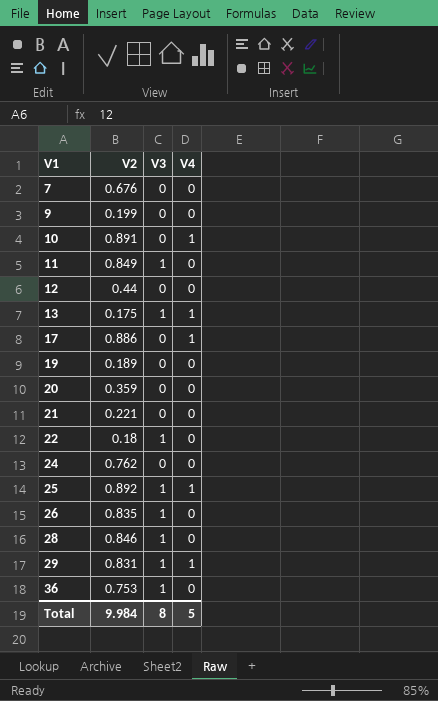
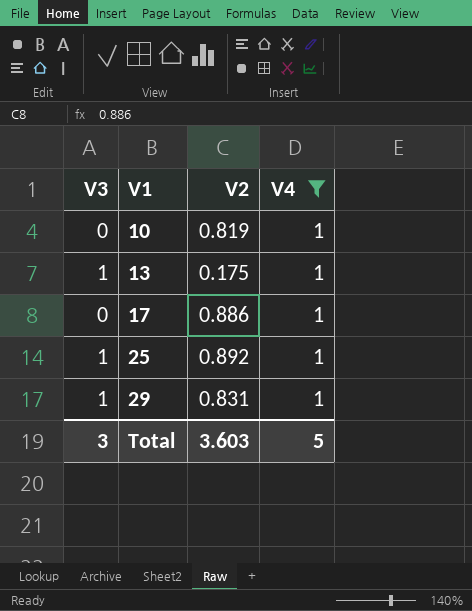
filter: none -> V4 = 1
column V3 | position: 3 -> 1
10 | V2: 0.891 -> 0.819
Total | V3: 8 -> 3
Total | V2: 9.984 -> 3.603

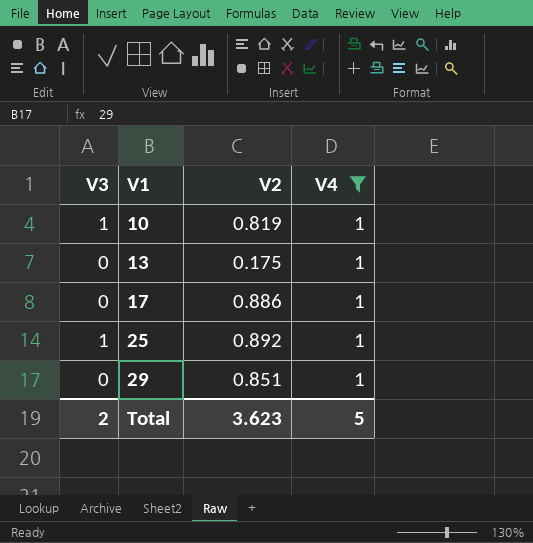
10 | V3: 0 -> 1
13 | V3: 1 -> 0
29 | V3: 1 -> 0
29 | V2: 0.831 -> 0.851
Total | V3: 3 -> 2
Total | V2: 3.603 -> 3.623

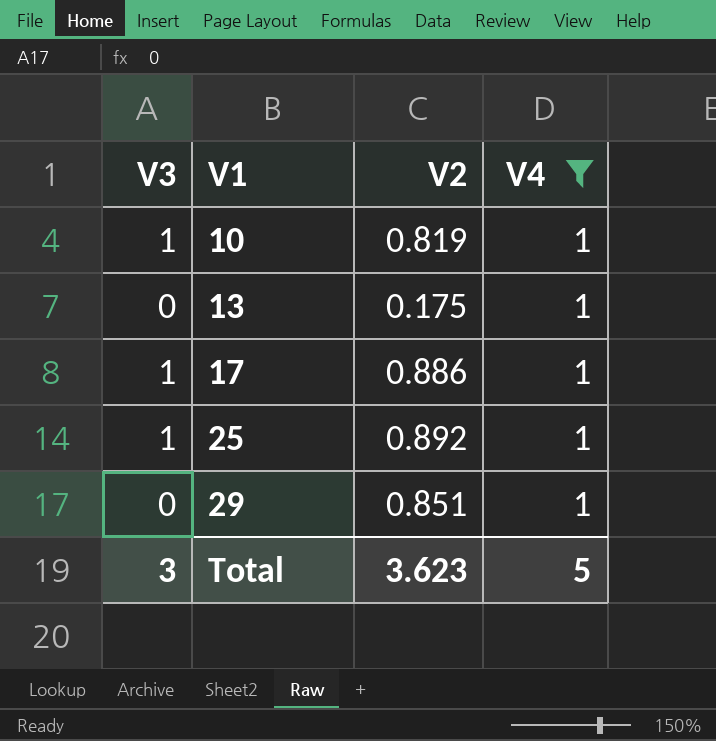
17 | V3: 0 -> 1
Total | V3: 2 -> 3

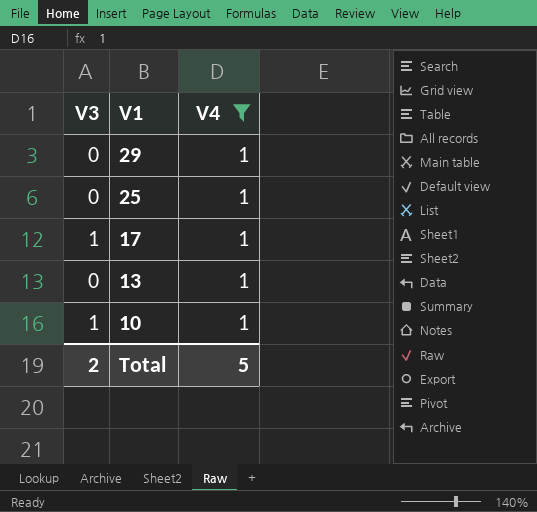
row order: V1 ascending -> V1 descending
column V2 | position: 3 -> none
25 | V3: 1 -> 0
Total | V3: 3 -> 2

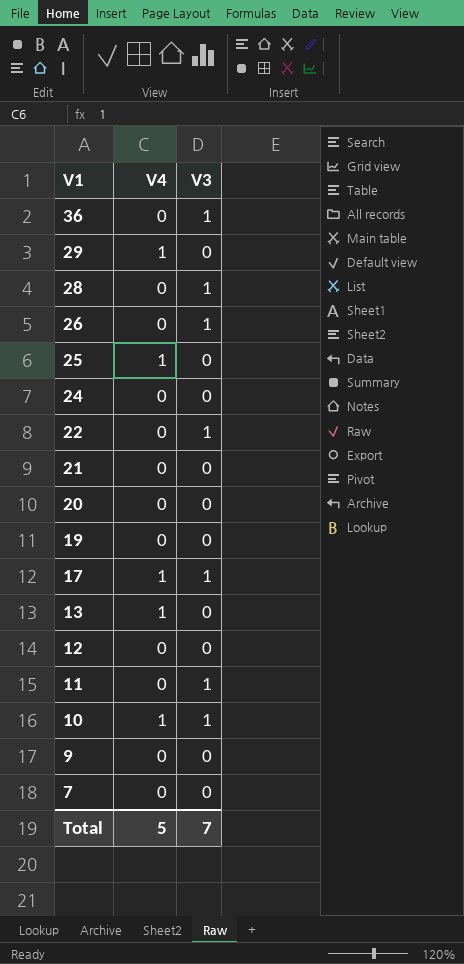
filter: V4 = 1 -> none
column V3 | position: 1 -> 3
Total | V3: 2 -> 7

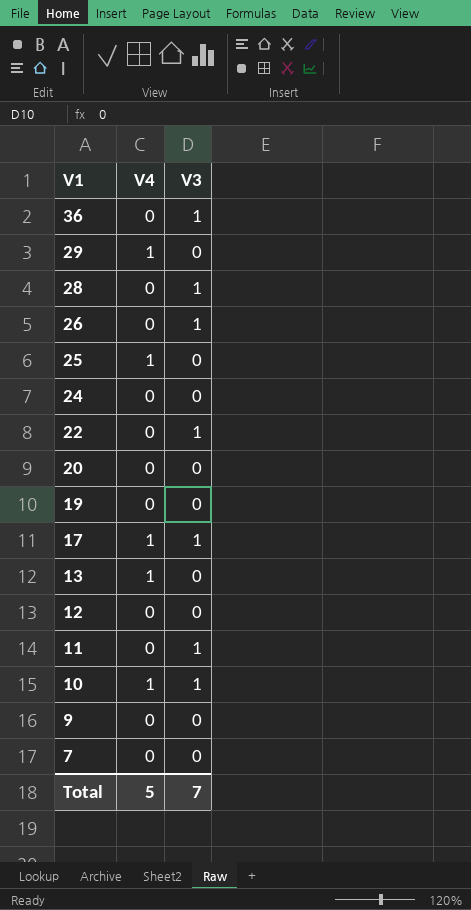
row 21: 0 | 0 -> none

